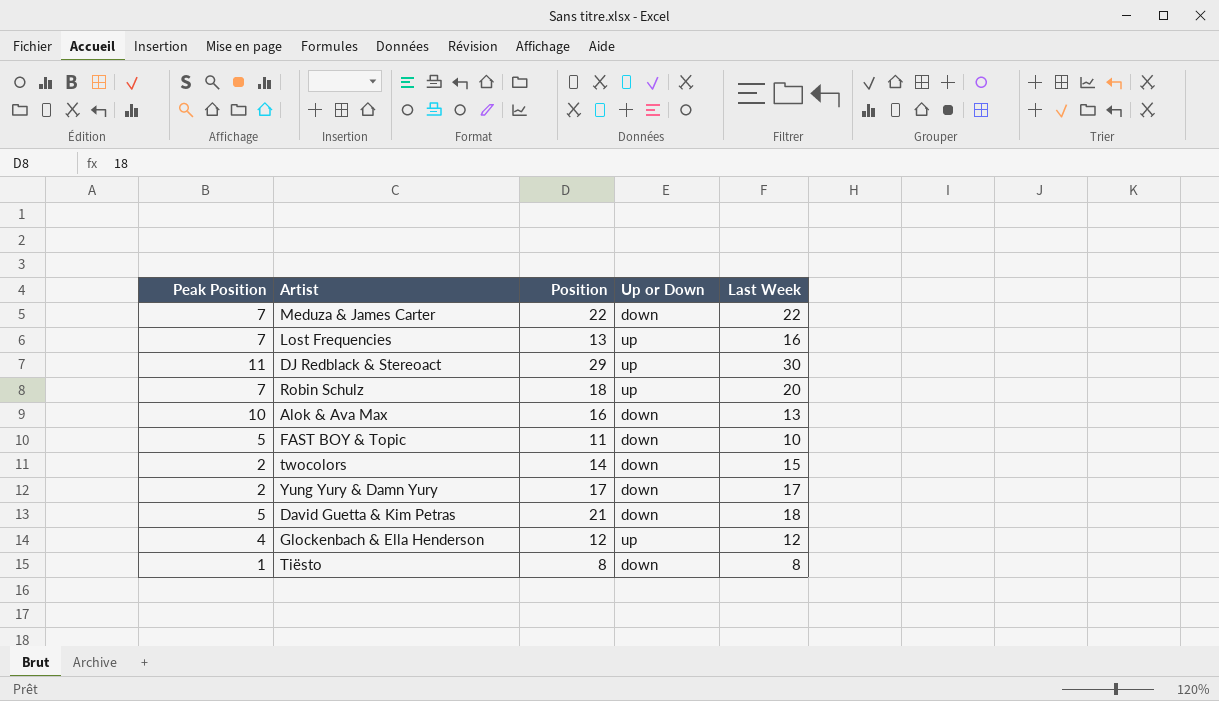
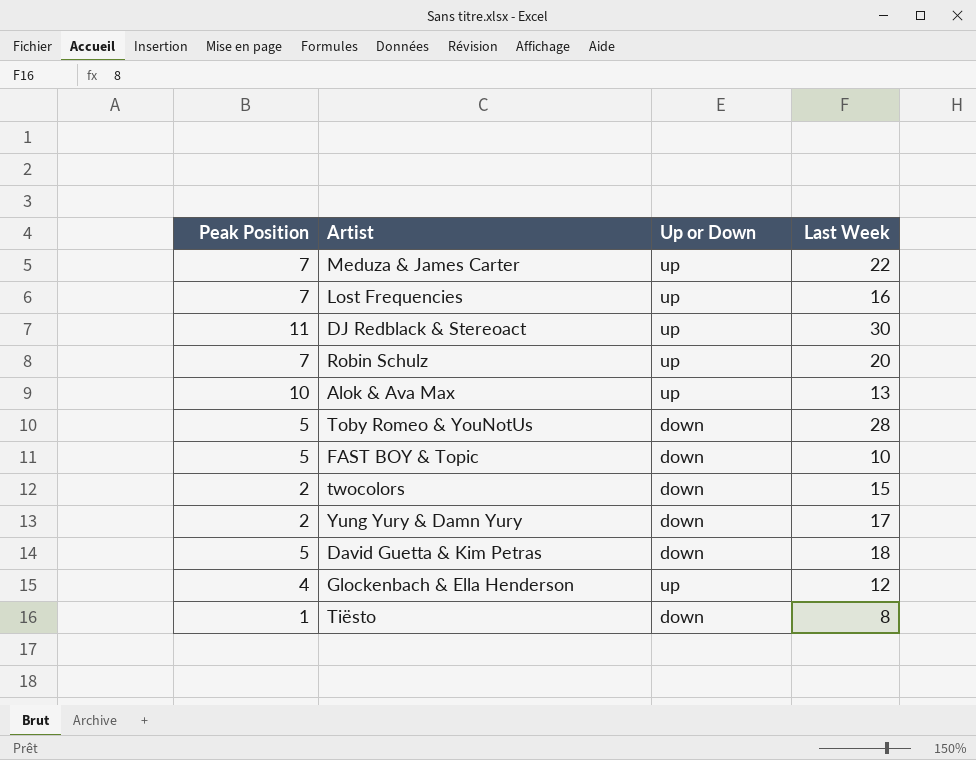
column Position | position: 3 -> none
Meduza & James Carter | Up or Down: down -> up
Alok & Ava Max | Up or Down: down -> up
row Toby Romeo & YouNotUs: none -> 5 | down | 28

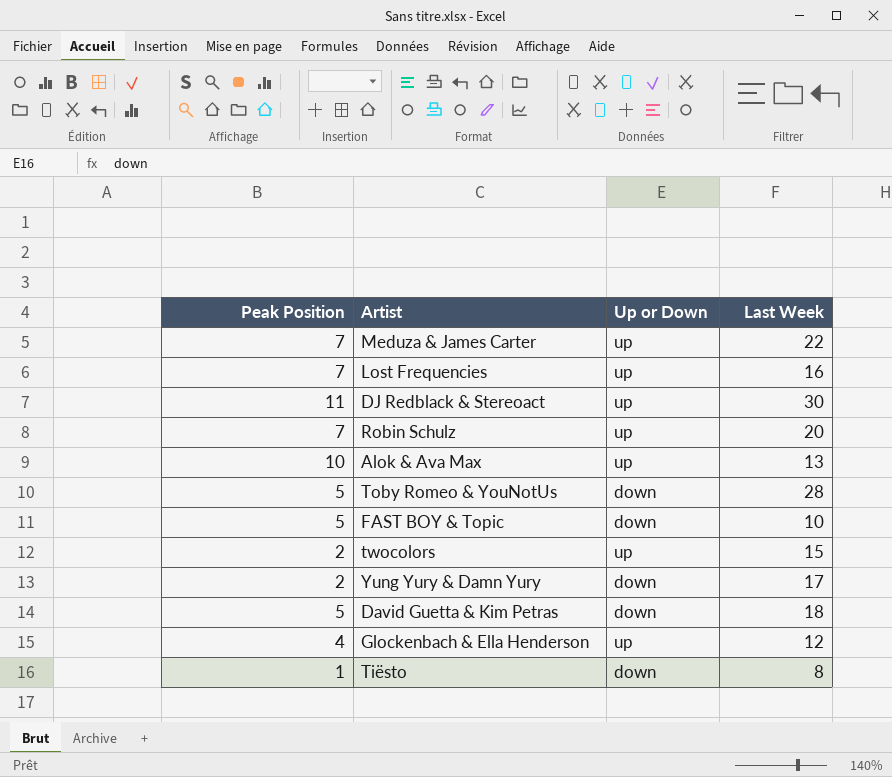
twocolors | Up or Down: down -> up

